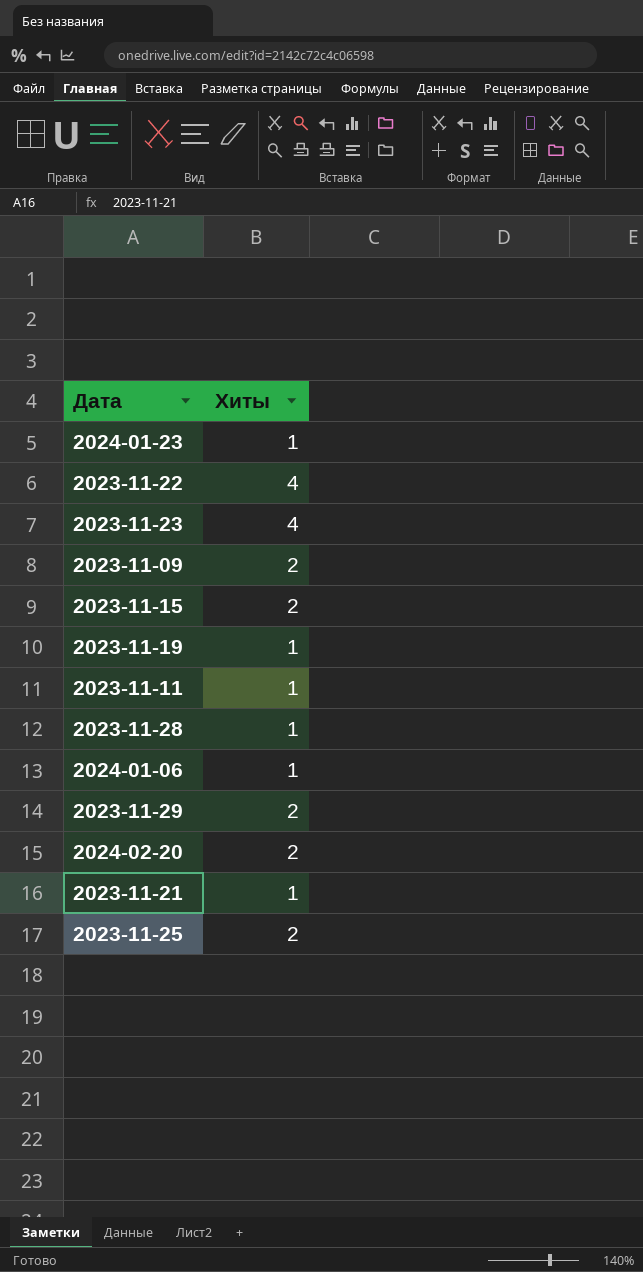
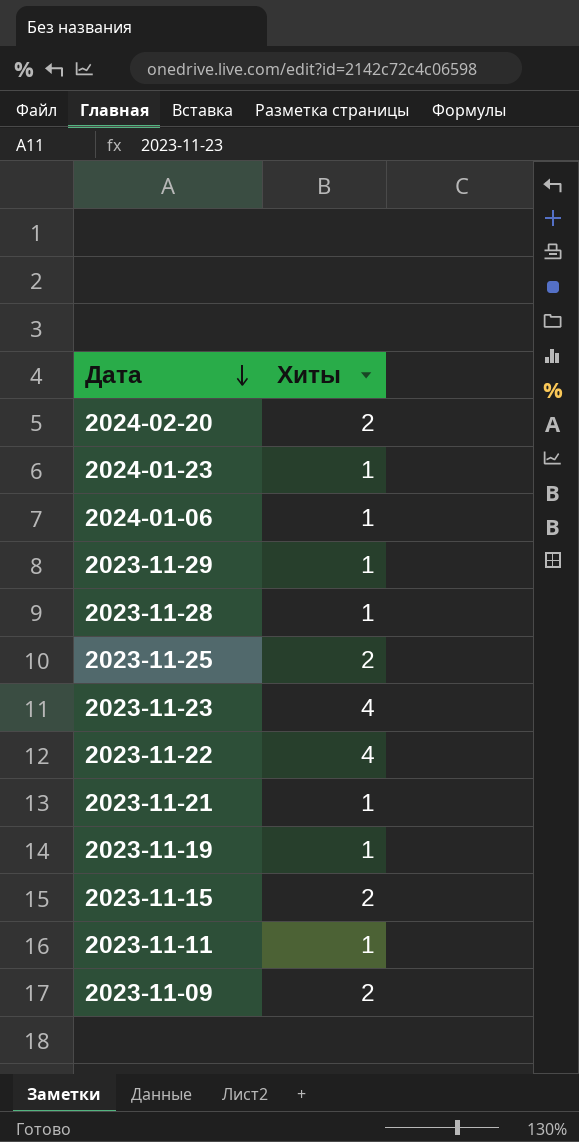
row order: none -> Дата descending
2023-11-29 | Хиты: 2 -> 1

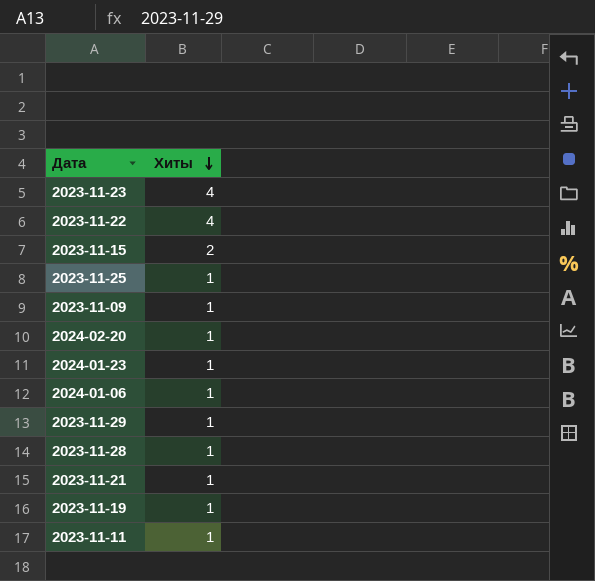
row order: Дата descending -> Хиты descending
2023-11-25 | Хиты: 2 -> 1
2023-11-09 | Хиты: 2 -> 1
2024-02-20 | Хиты: 2 -> 1

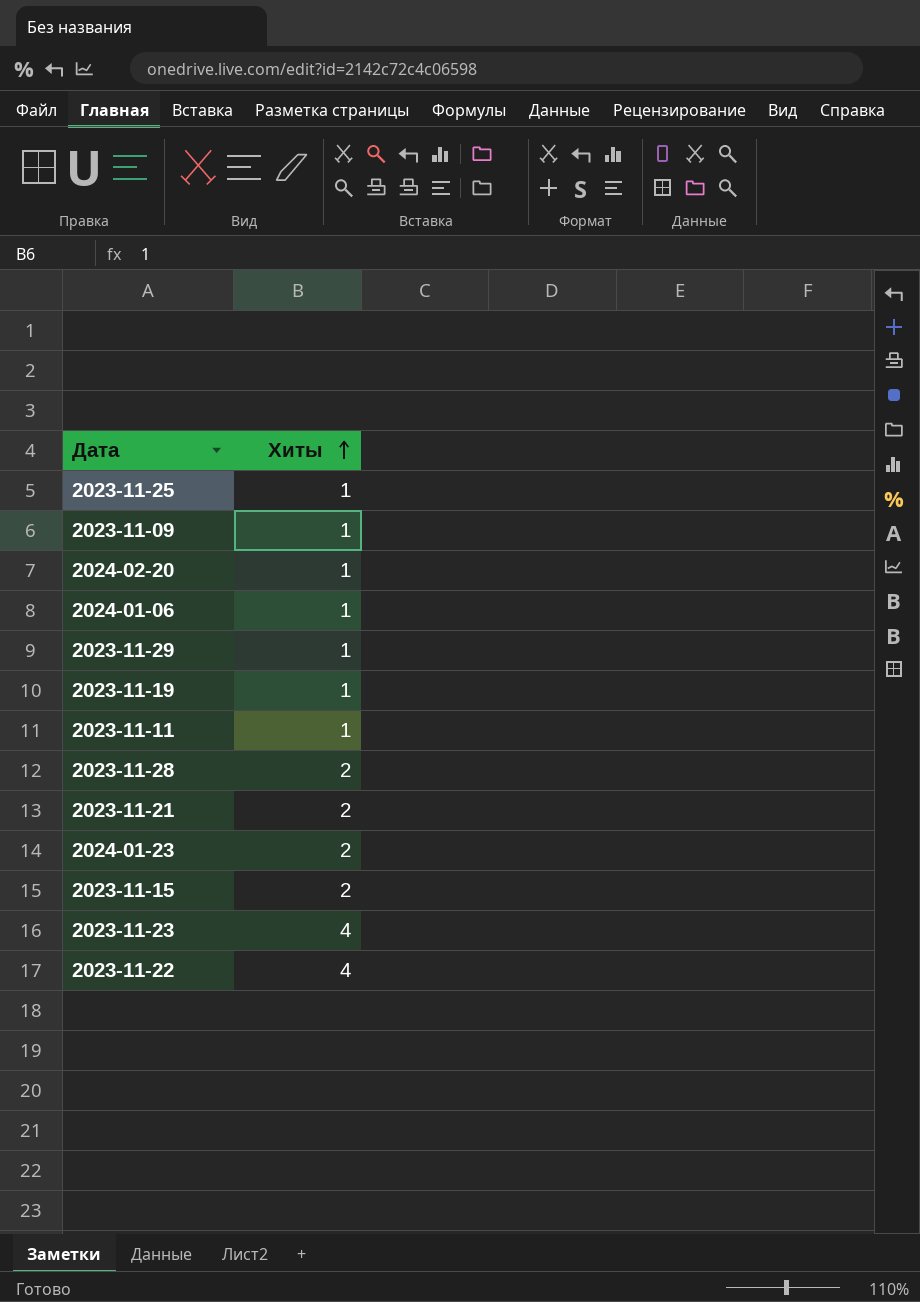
row order: Хиты descending -> Хиты ascending
2023-11-28 | Хиты: 1 -> 2
2023-11-21 | Хиты: 1 -> 2
2024-01-23 | Хиты: 1 -> 2

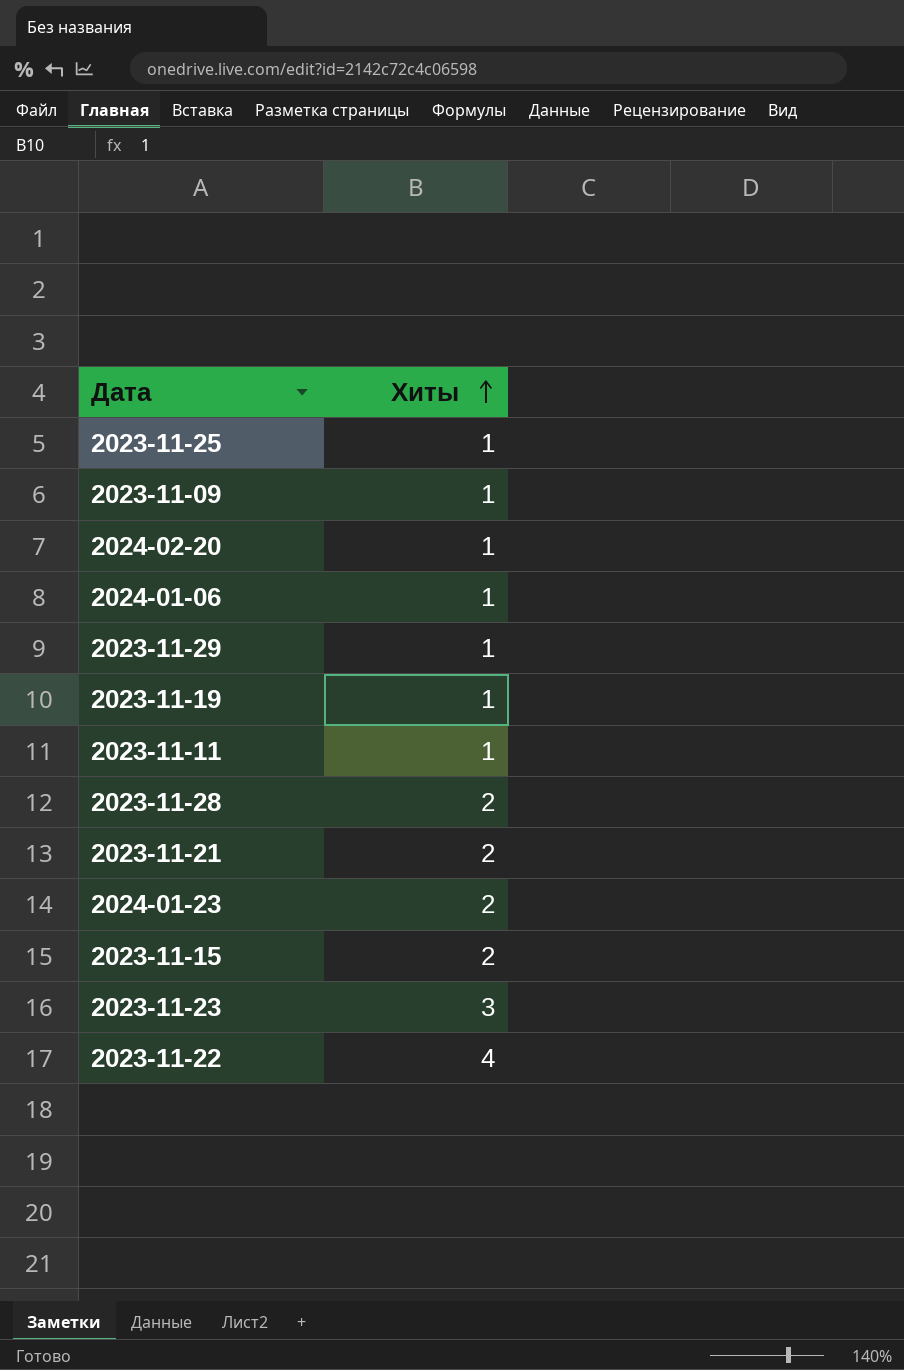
2023-11-23 | Хиты: 4 -> 3

